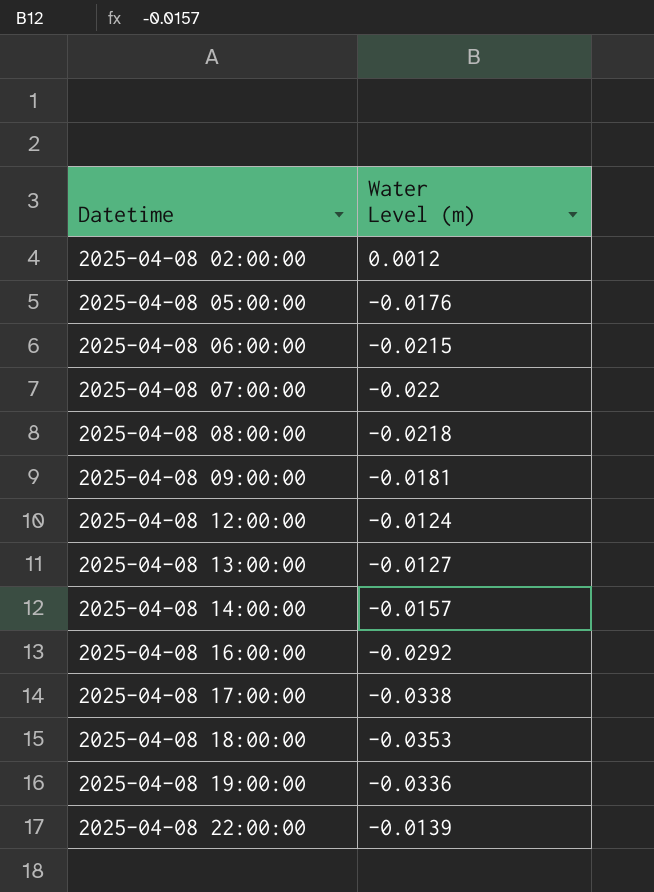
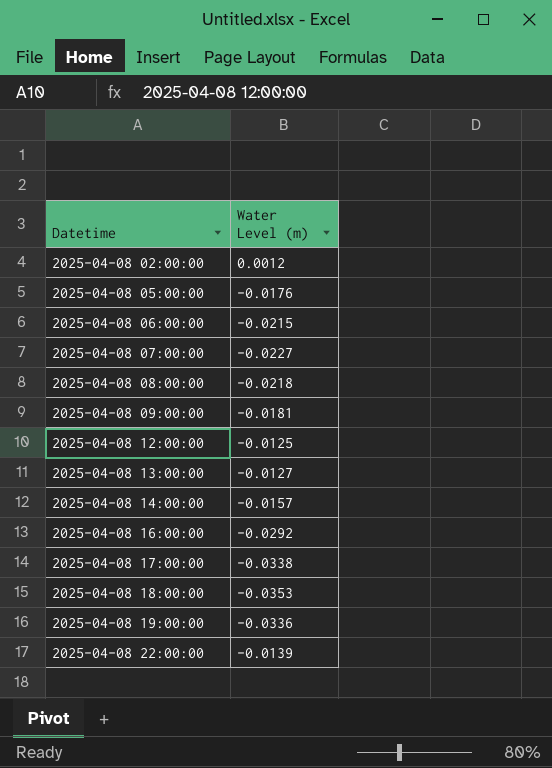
2025-04-08 07:00:00 | Water Level (m): -0.022 -> -0.0227
2025-04-08 12:00:00 | Water Level (m): -0.0124 -> -0.0125

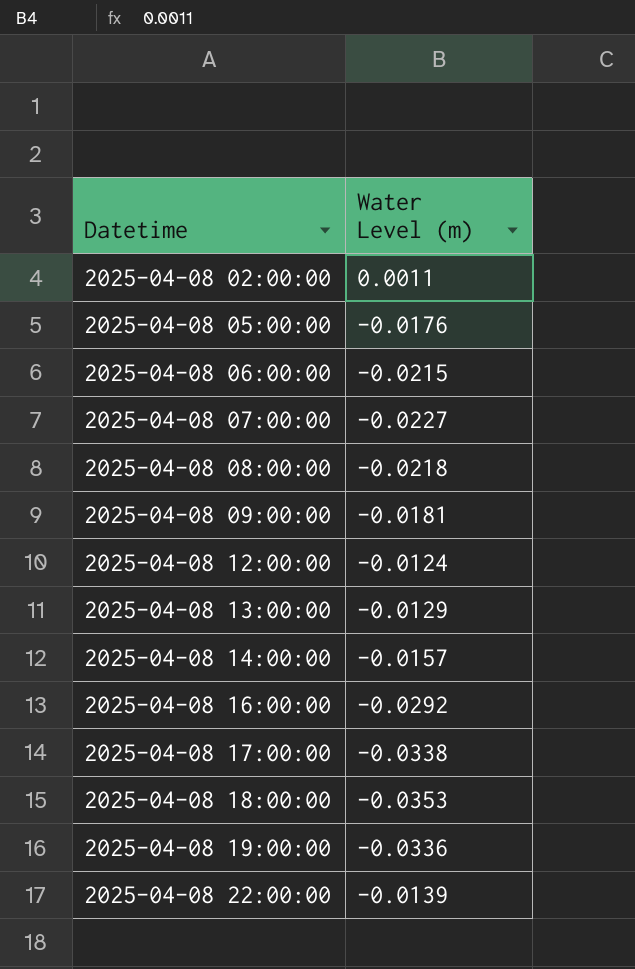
2025-04-08 02:00:00 | Water Level (m): 0.0012 -> 0.0011
2025-04-08 12:00:00 | Water Level (m): -0.0125 -> -0.0124
2025-04-08 13:00:00 | Water Level (m): -0.0127 -> -0.0129

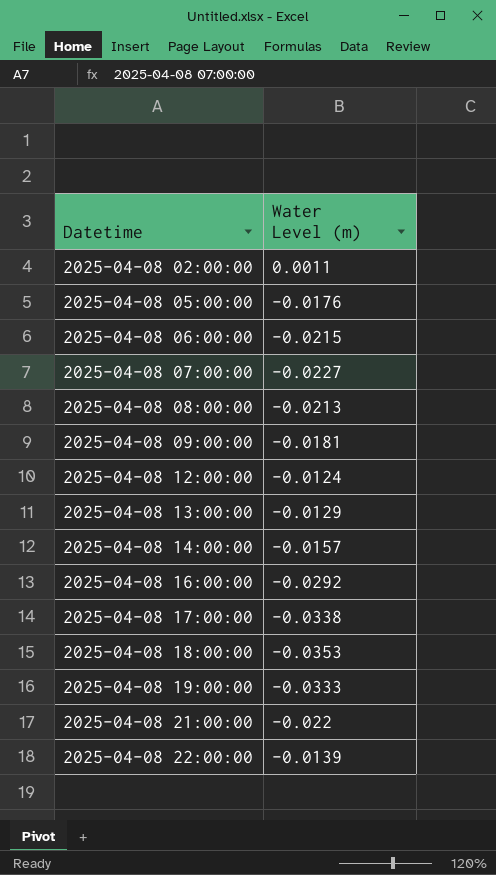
2025-04-08 08:00:00 | Water Level (m): -0.0218 -> -0.0213
2025-04-08 19:00:00 | Water Level (m): -0.0336 -> -0.0333
row 2025-04-08 21:00:00: none -> -0.022

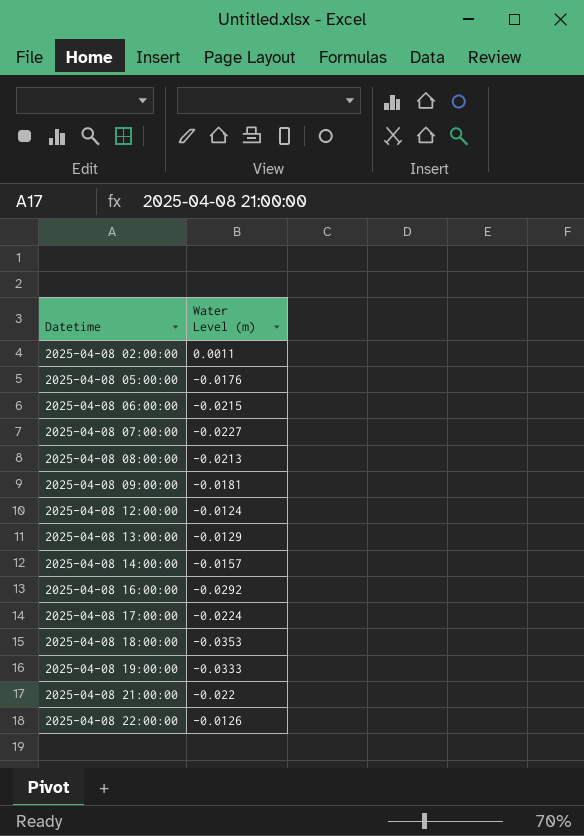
2025-04-08 17:00:00 | Water Level (m): -0.0338 -> -0.0224
2025-04-08 22:00:00 | Water Level (m): -0.0139 -> -0.0126

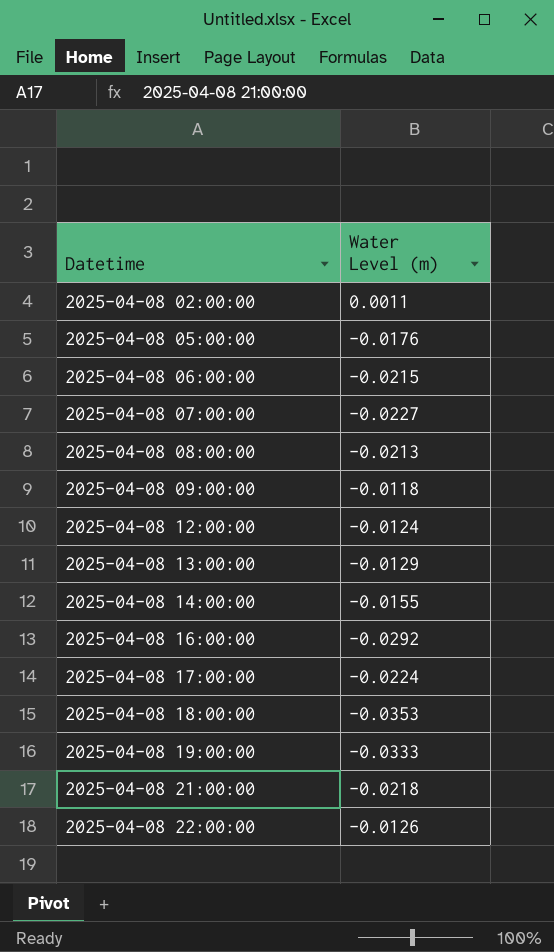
2025-04-08 09:00:00 | Water Level (m): -0.0181 -> -0.0118
2025-04-08 14:00:00 | Water Level (m): -0.0157 -> -0.0155
2025-04-08 21:00:00 | Water Level (m): -0.022 -> -0.0218

